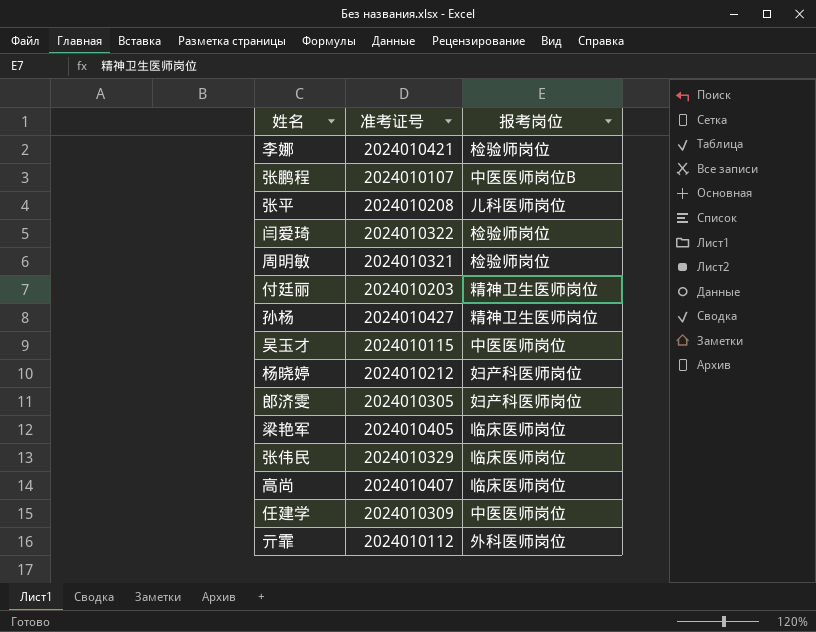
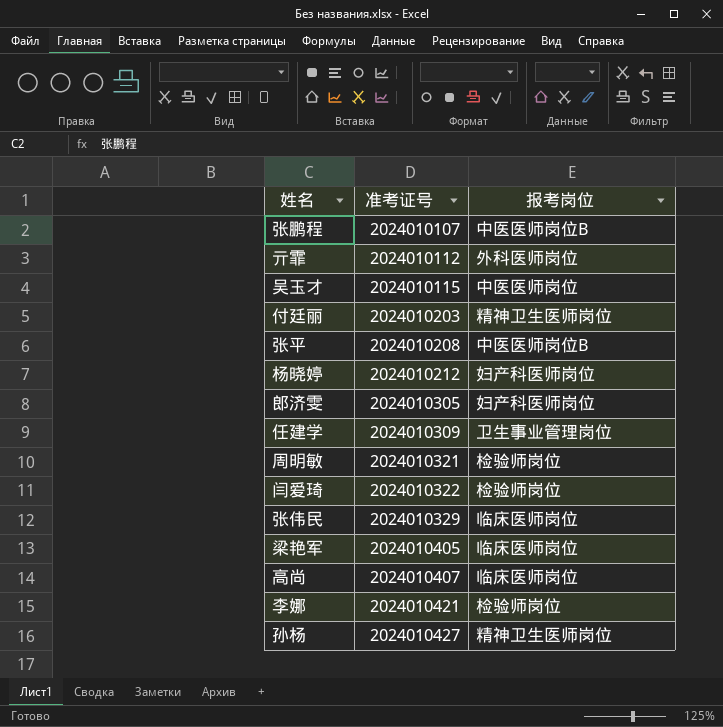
row order: none -> 准考证号 ascending
张平 | 报考岗位: 儿科医师岗位 -> 中医医师岗位B
任建学 | 报考岗位: 中医医师岗位 -> 卫生事业管理岗位

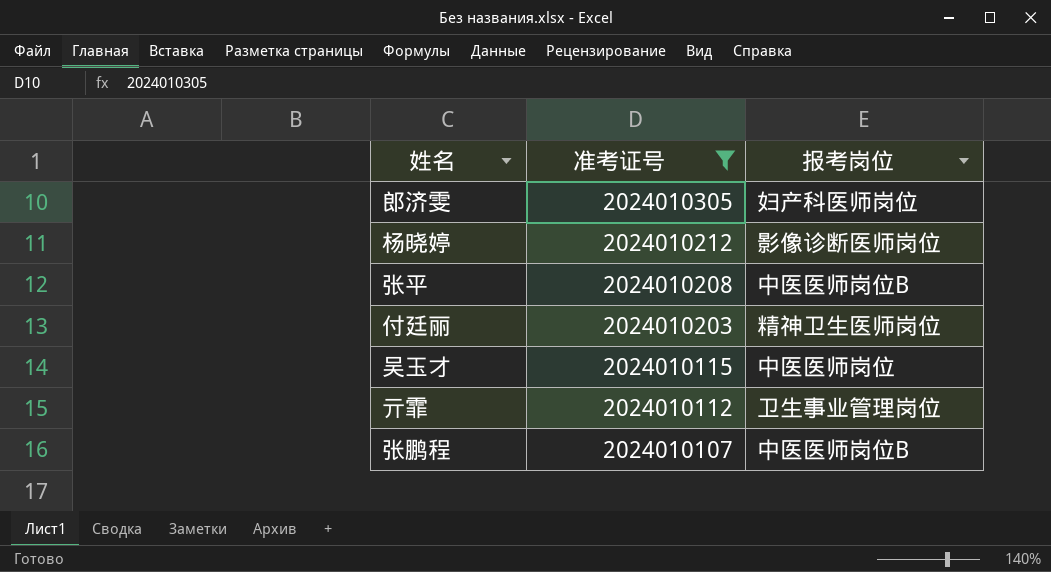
filter: none -> 准考证号 <= 2024010305
row order: 准考证号 ascending -> 准考证号 descending
杨晓婷 | 报考岗位: 妇产科医师岗位 -> 影像诊断医师岗位
亓霏 | 报考岗位: 外科医师岗位 -> 卫生事业管理岗位

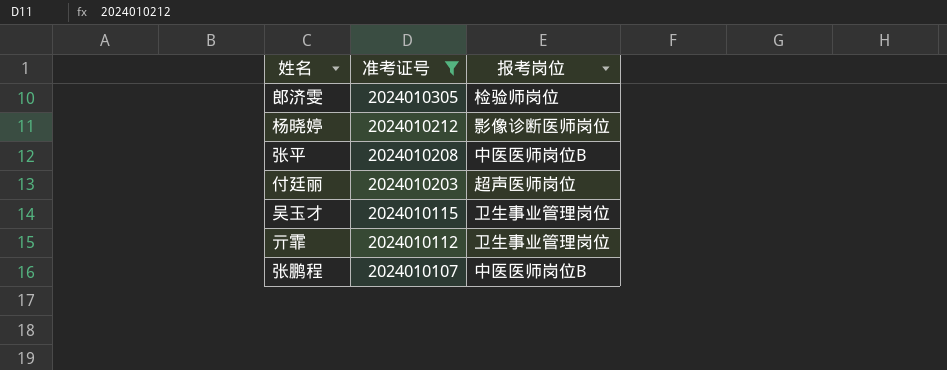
郎济雯 | 报考岗位: 妇产科医师岗位 -> 检验师岗位
付廷丽 | 报考岗位: 精神卫生医师岗位 -> 超声医师岗位
吴玉才 | 报考岗位: 中医医师岗位 -> 卫生事业管理岗位

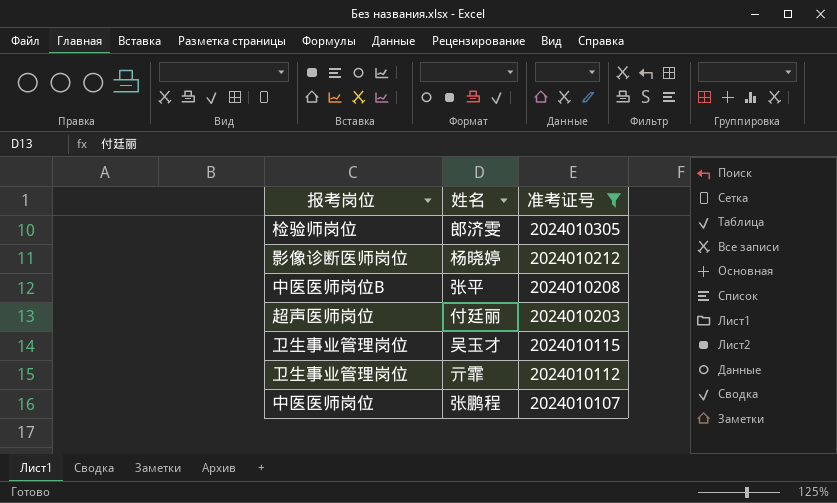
column 报考岗位 | position: 3 -> 1
张鹏程 | 报考岗位: 中医医师岗位B -> 中医医师岗位

